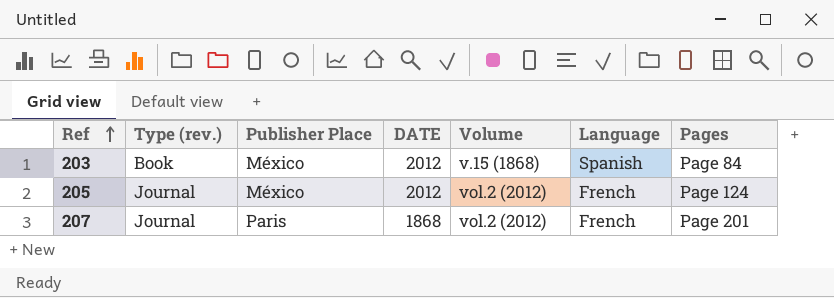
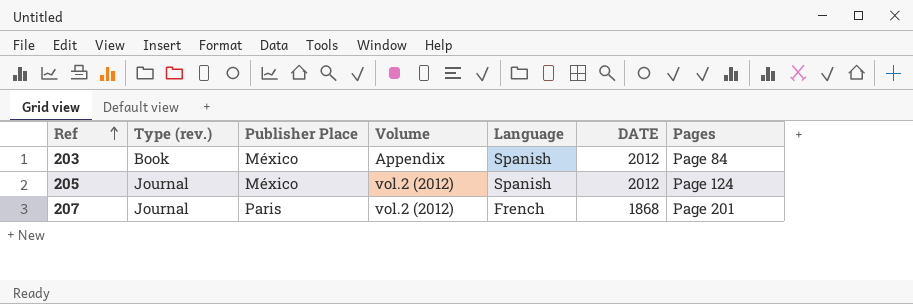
column DATE | position: 4 -> 6
203 | Volume: v.15 (1868) -> Appendix
205 | Language: French -> Spanish

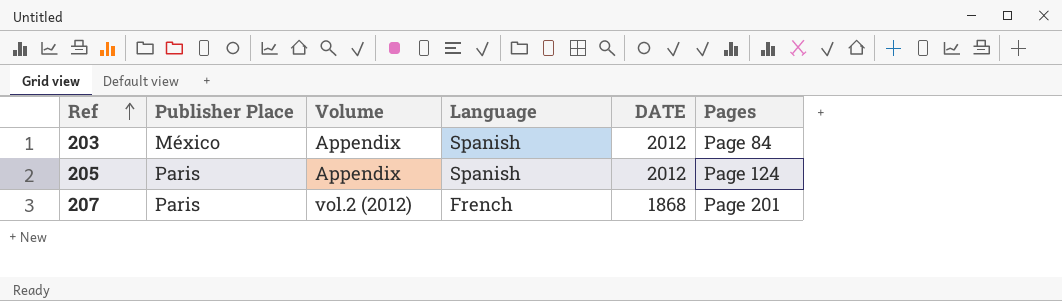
column Type (rev.) | position: 2 -> none
205 | Publisher Place: México -> Paris
205 | Volume: vol.2 (2012) -> Appendix

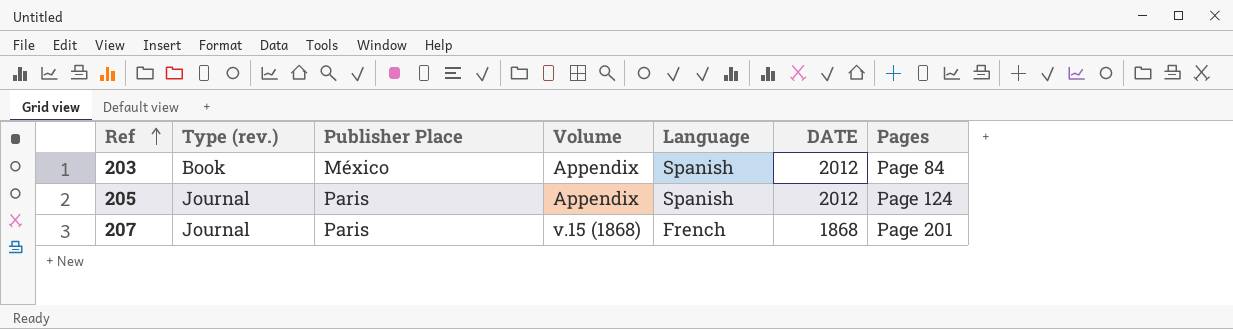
column Type (rev.) | position: none -> 2
207 | Volume: vol.2 (2012) -> v.15 (1868)

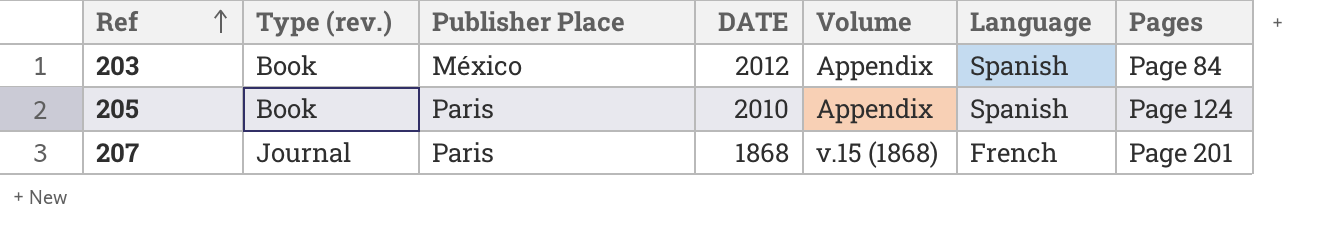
column DATE | position: 6 -> 4
205 | Type (rev.): Journal -> Book
205 | DATE: 2012 -> 2010

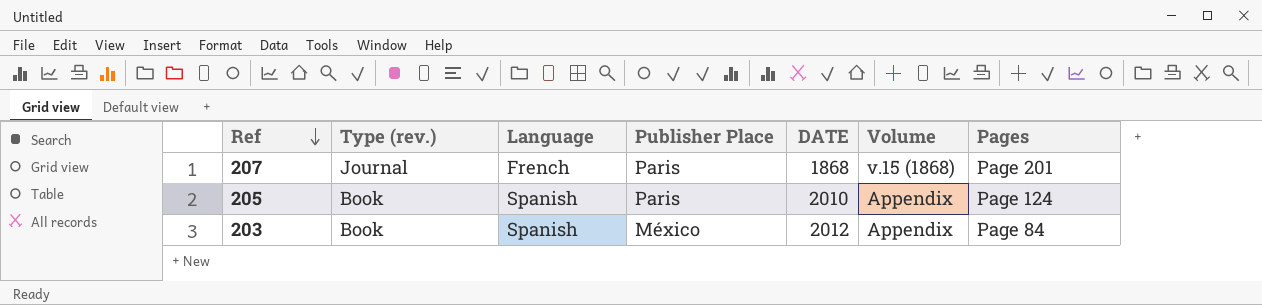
row order: Ref ascending -> Ref descending
column Language | position: 6 -> 3

